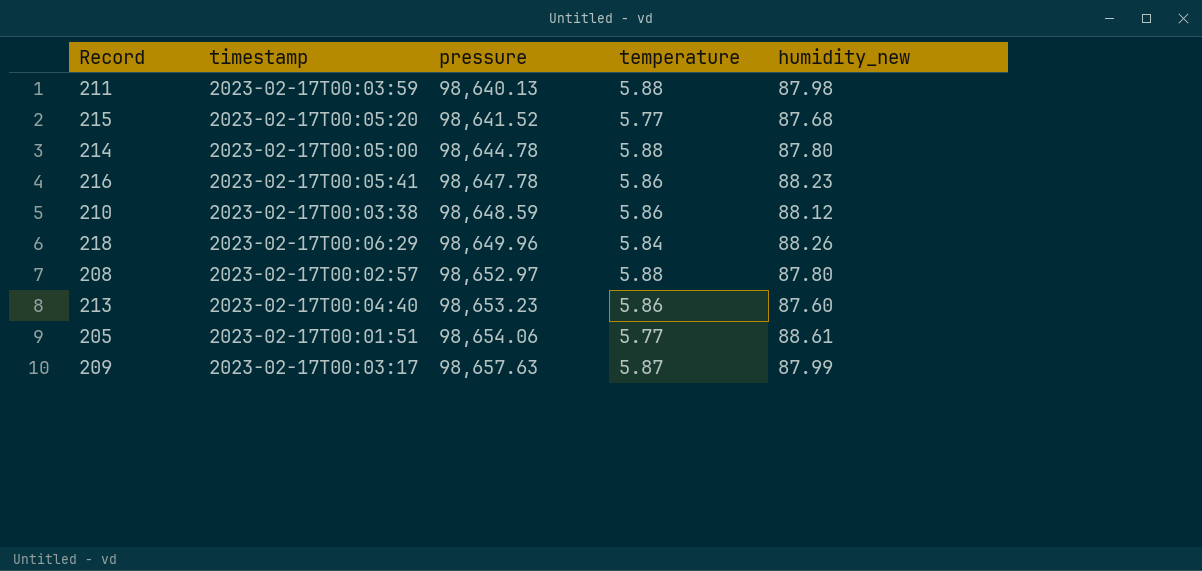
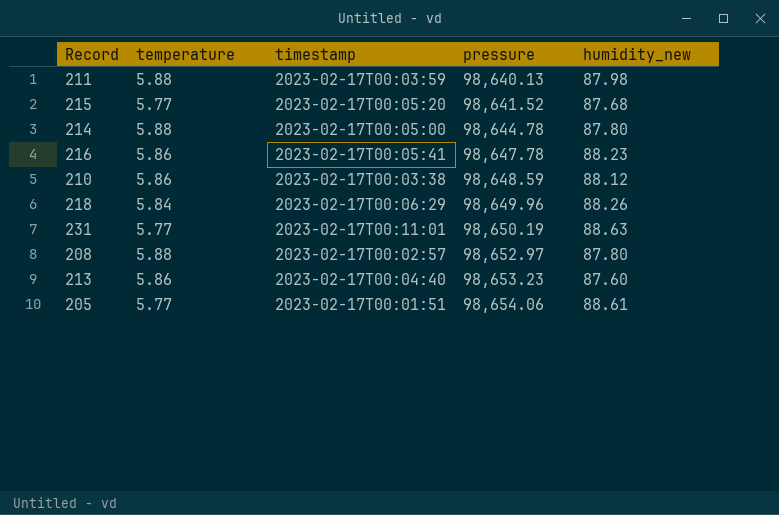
column temperature | position: 4 -> 2
row 209: 2023-02-17T00:03:17 | 98,657.63 | 5.87 | 87.99 -> none
row 231: none -> 5.77 | 2023-02-17T00:11:01 | 98,650.19 | 88.63

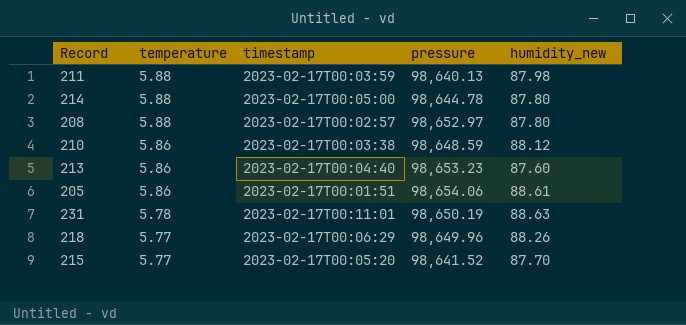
row order: pressure ascending -> temperature descending
row 216: 5.86 | 2023-02-17T00:05:41 | 98,647.78 | 88.23 -> none
205 | temperature: 5.77 -> 5.86
231 | temperature: 5.77 -> 5.78
218 | temperature: 5.84 -> 5.77
215 | humidity_new: 87.68 -> 87.70

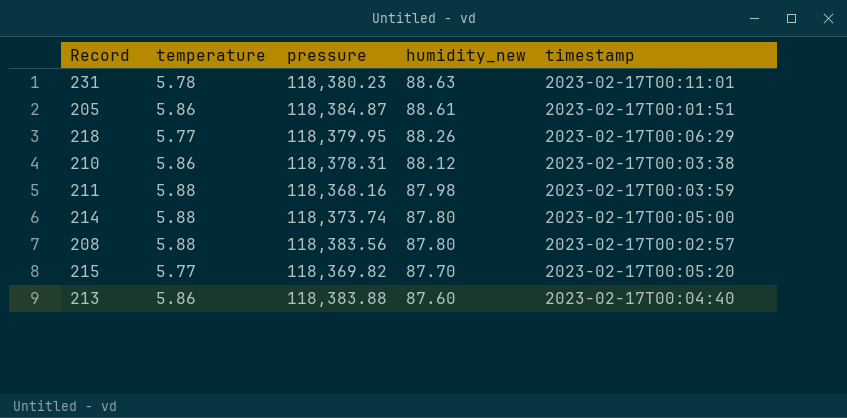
row order: temperature descending -> humidity_new descending
column timestamp | position: 3 -> 5
231 | pressure: 98,650.19 -> 118,380.23
205 | pressure: 98,654.06 -> 118,384.87
218 | pressure: 98,649.96 -> 118,379.95
210 | pressure: 98,648.59 -> 118,378.31
211 | pressure: 98,640.13 -> 118,368.16
214 | pressure: 98,644.78 -> 118,373.74
208 | pressure: 98,652.97 -> 118,383.56
215 | pressure: 98,641.52 -> 118,369.82
213 | pressure: 98,653.23 -> 118,383.88

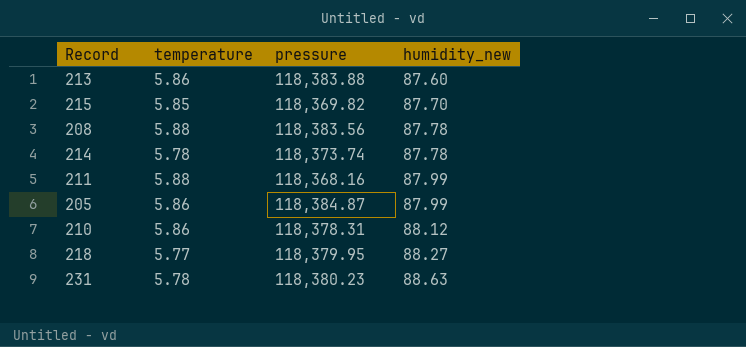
row order: humidity_new descending -> humidity_new ascending
column timestamp | position: 5 -> none
215 | temperature: 5.77 -> 5.85
208 | humidity_new: 87.80 -> 87.78
214 | temperature: 5.88 -> 5.78
214 | humidity_new: 87.80 -> 87.78
211 | humidity_new: 87.98 -> 87.99
205 | humidity_new: 88.61 -> 87.99
218 | humidity_new: 88.26 -> 88.27

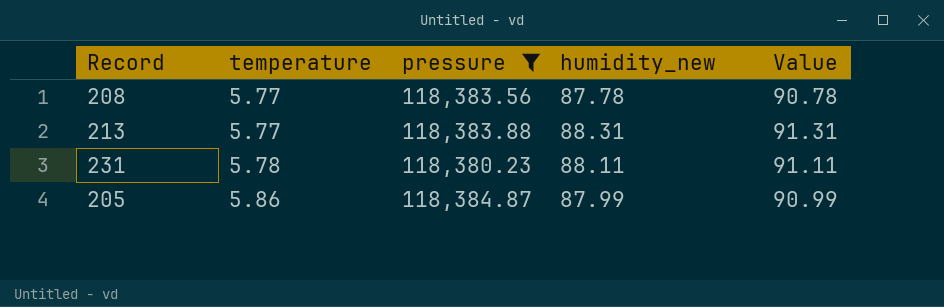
filter: none -> pressure >= 118,380.23
row order: humidity_new ascending -> temperature ascending
column Value | formula: none -> [humidity_new] + 3
208 | temperature: 5.88 -> 5.77
213 | temperature: 5.86 -> 5.77
213 | humidity_new: 87.60 -> 88.31
231 | humidity_new: 88.63 -> 88.11

